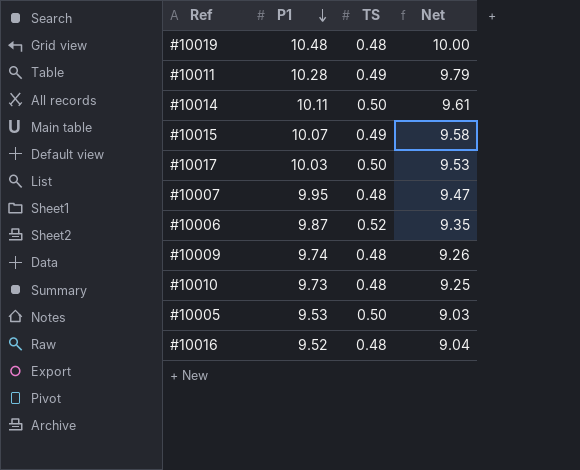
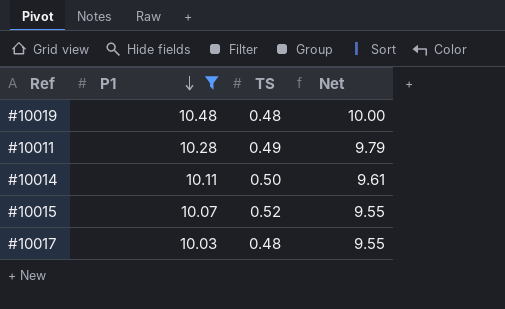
filter: none -> P1 >= 10.03
#10015 | TS: 0.49 -> 0.52
#10015 | Net: 9.58 -> 9.55
#10017 | TS: 0.50 -> 0.48
#10017 | Net: 9.53 -> 9.55

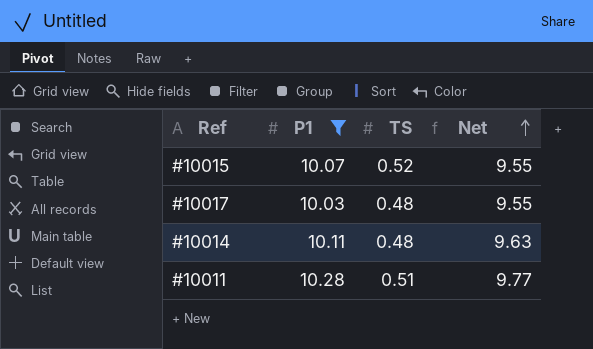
row order: P1 descending -> Net ascending
row #10019: 10.48 | 0.48 | 10.00 -> none
#10014 | TS: 0.50 -> 0.48
#10014 | Net: 9.61 -> 9.63
#10011 | TS: 0.49 -> 0.51
#10011 | Net: 9.79 -> 9.77

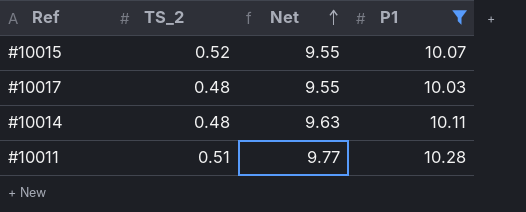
column name: TS -> TS_2
column P1 | position: 2 -> 4

